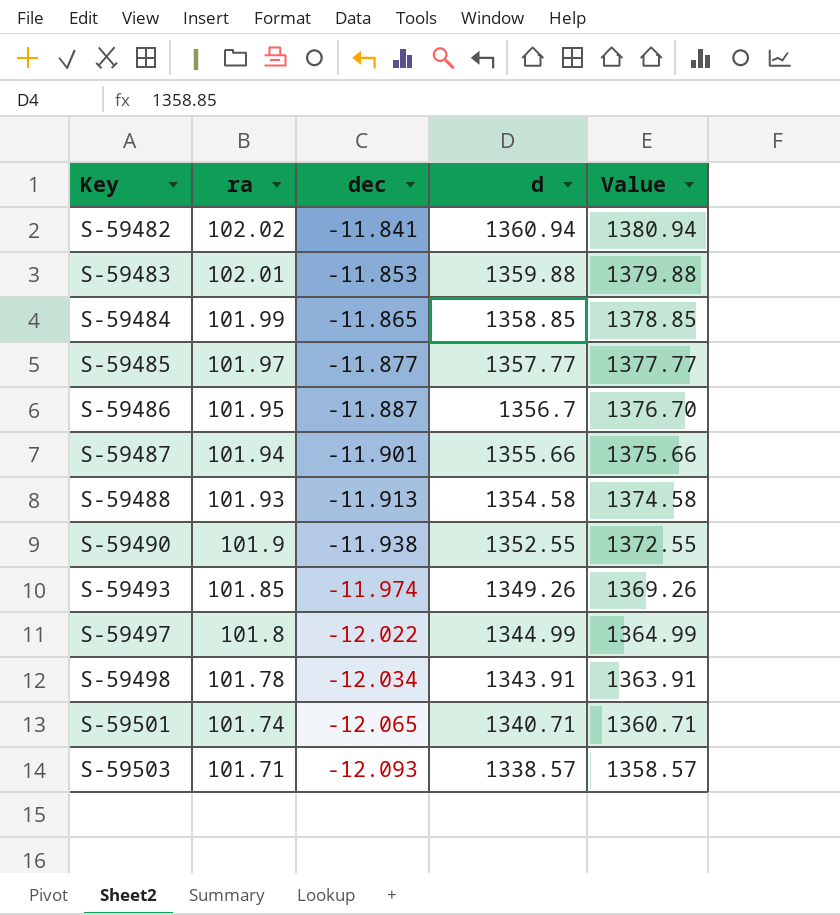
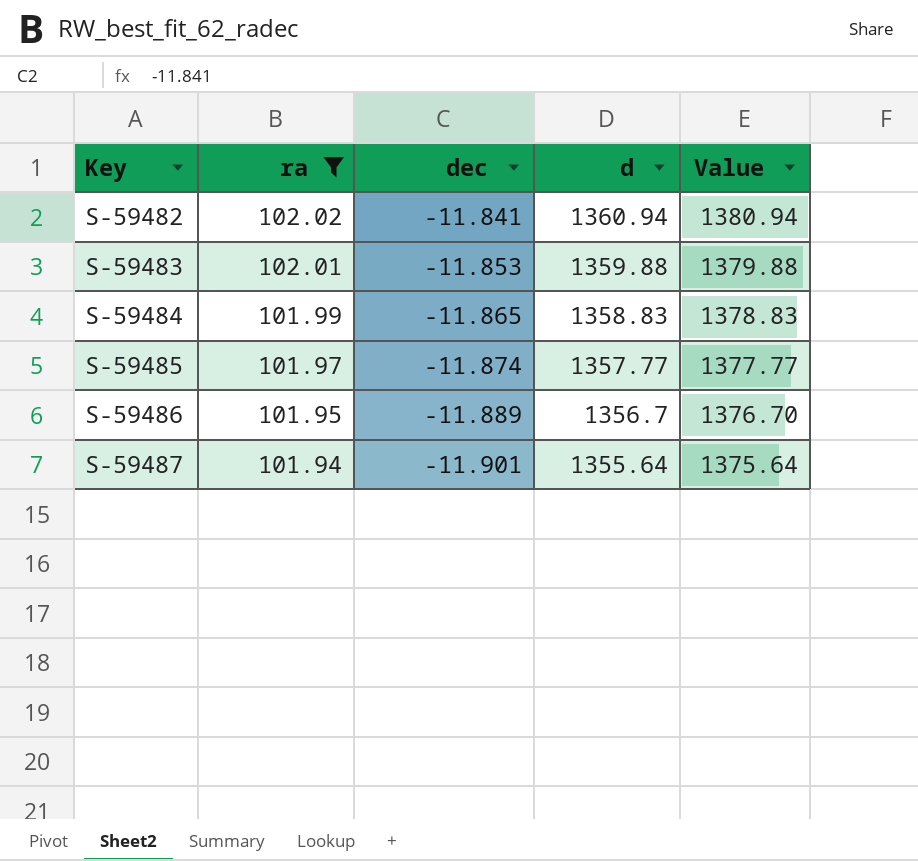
filter: none -> ra >= 101.94
S-59484 | d: 1358.85 -> 1358.83
S-59484 | Value: 1378.85 -> 1378.83
S-59485 | dec: -11.877 -> -11.874
S-59486 | dec: -11.887 -> -11.889
S-59487 | d: 1355.66 -> 1355.64
S-59487 | Value: 1375.66 -> 1375.64

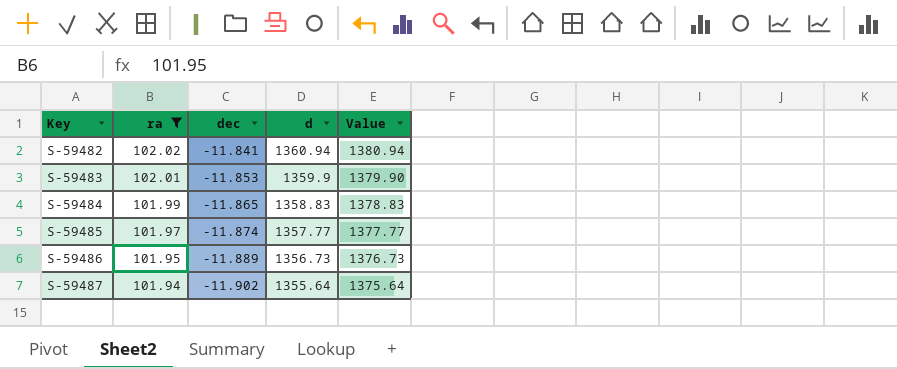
S-59483 | d: 1359.88 -> 1359.9
S-59483 | Value: 1379.88 -> 1379.90
S-59486 | d: 1356.7 -> 1356.73
S-59486 | Value: 1376.70 -> 1376.73
S-59487 | dec: -11.901 -> -11.902

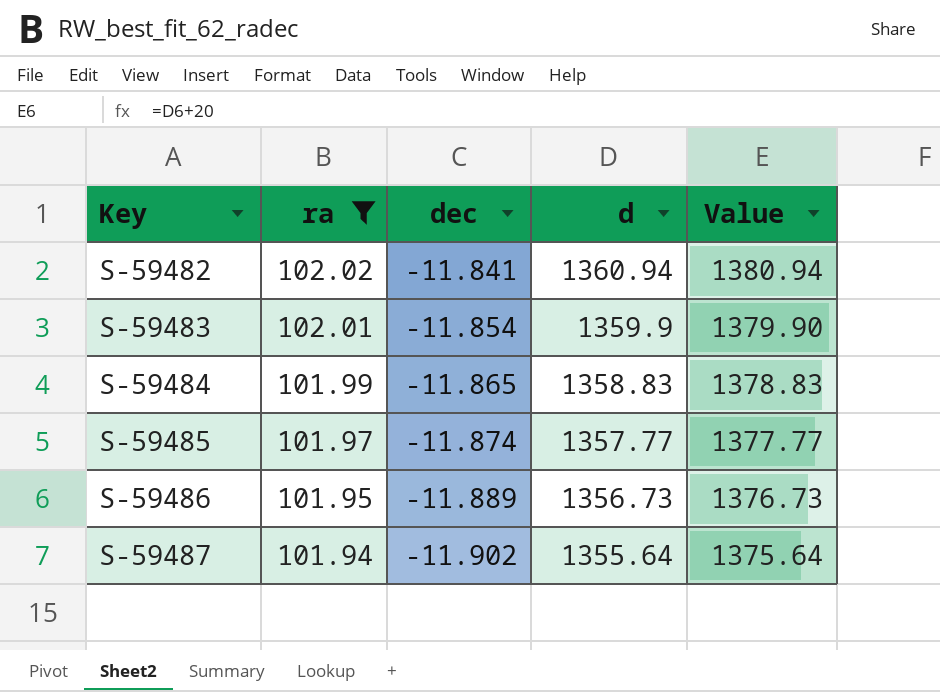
S-59483 | dec: -11.853 -> -11.854

